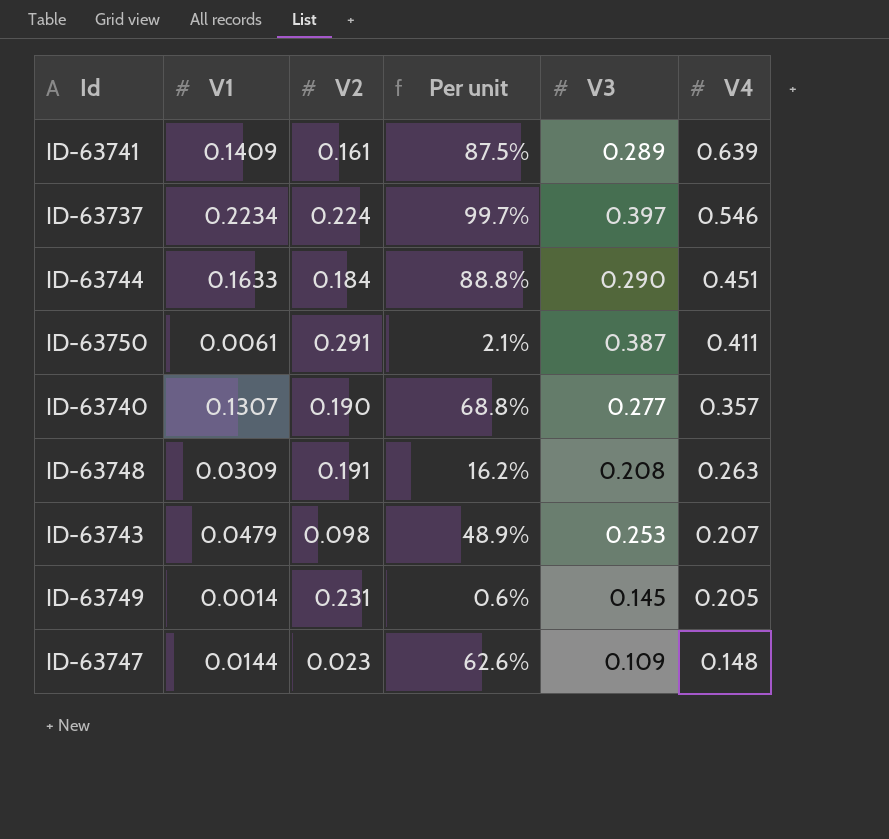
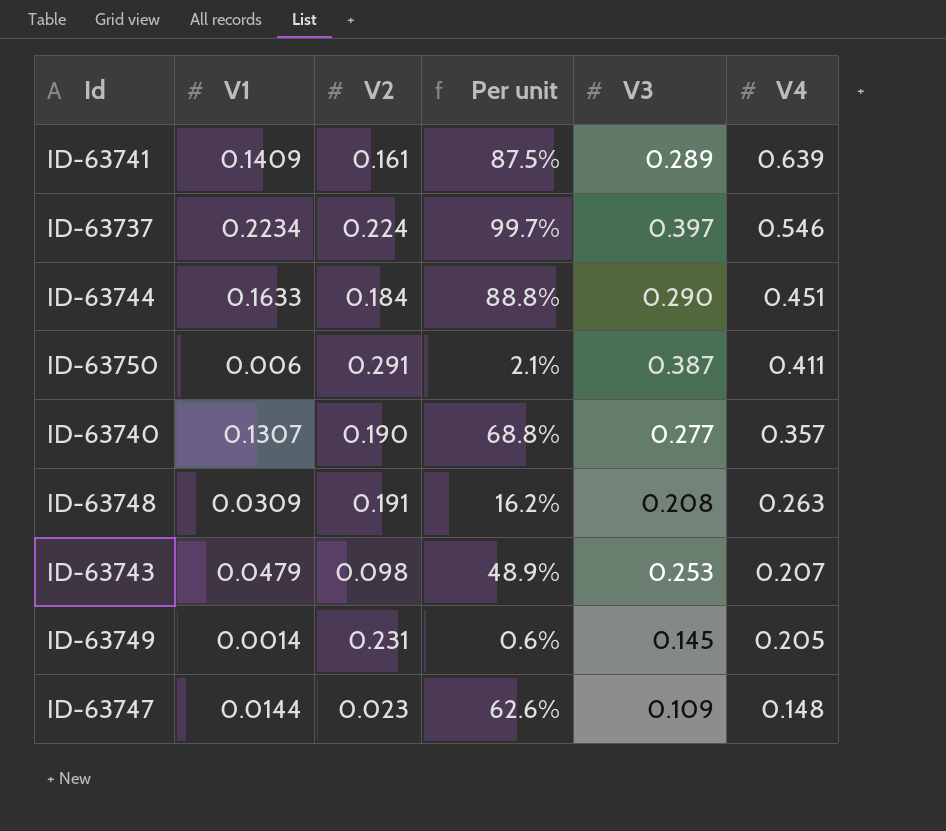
ID-63750 | V1: 0.0061 -> 0.006

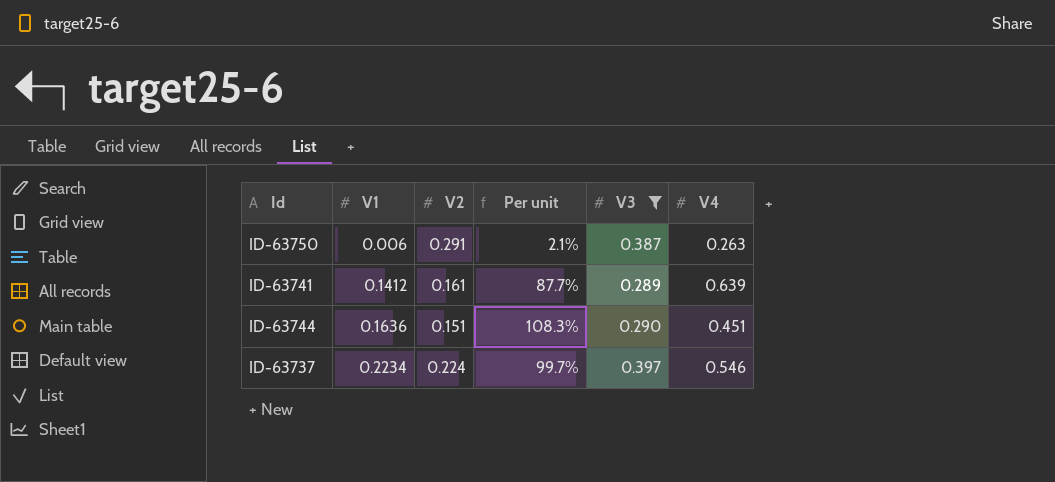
filter: none -> V3 >= 0.289
row order: V4 descending -> V1 ascending
ID-63750 | V4: 0.411 -> 0.263
ID-63741 | V1: 0.1409 -> 0.1412
ID-63741 | Per unit: 87.5% -> 87.7%
ID-63744 | V1: 0.1633 -> 0.1636
ID-63744 | V2: 0.184 -> 0.151
ID-63744 | Per unit: 88.8% -> 108.3%

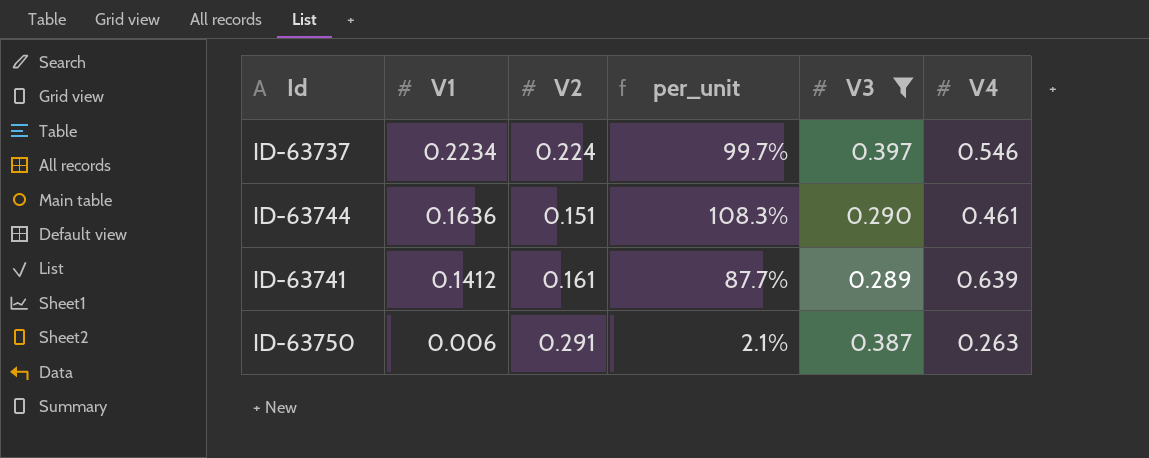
row order: V1 ascending -> V1 descending
column name: Per unit -> per_unit
ID-63744 | V4: 0.451 -> 0.461

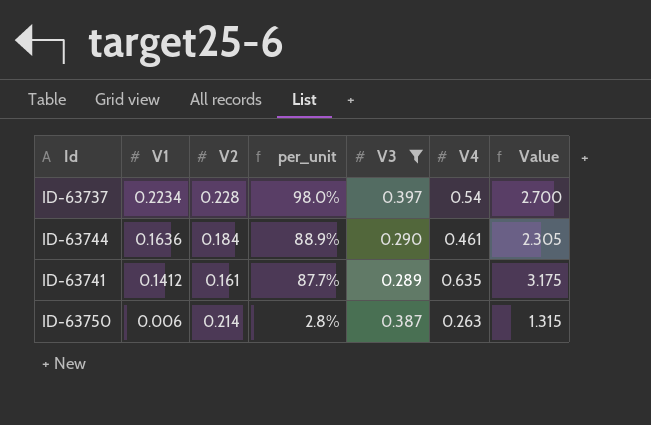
column Value | formula: none -> [V4] * 5
ID-63737 | V2: 0.224 -> 0.228
ID-63737 | per_unit: 99.7% -> 98.0%
ID-63737 | V4: 0.546 -> 0.54
ID-63744 | V2: 0.151 -> 0.184
ID-63744 | per_unit: 108.3% -> 88.9%
ID-63741 | V4: 0.639 -> 0.635
ID-63750 | V2: 0.291 -> 0.214
ID-63750 | per_unit: 2.1% -> 2.8%

